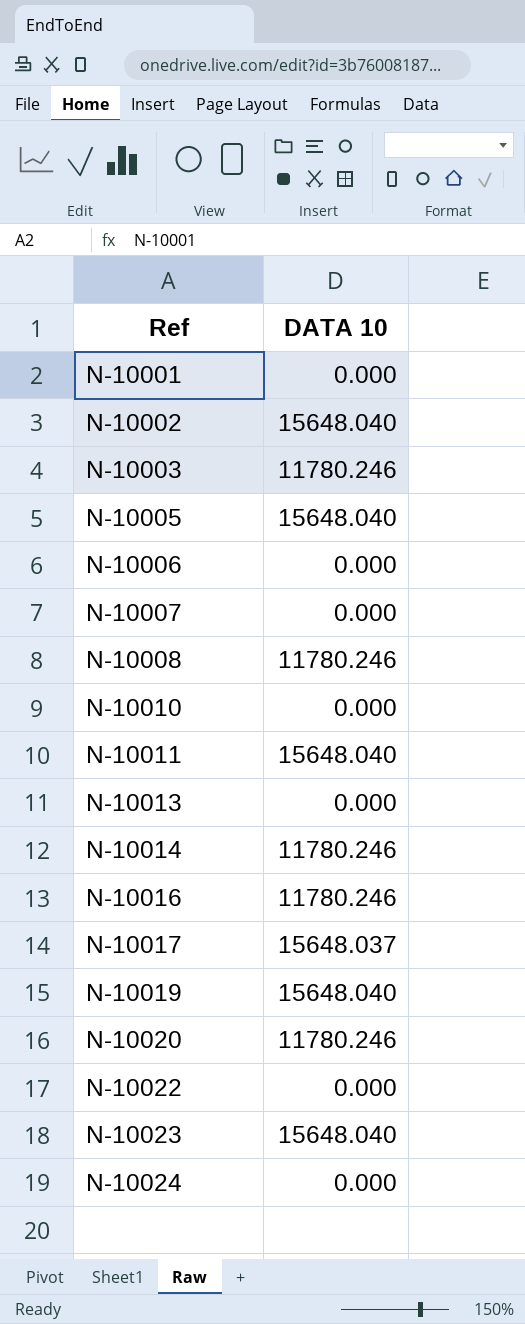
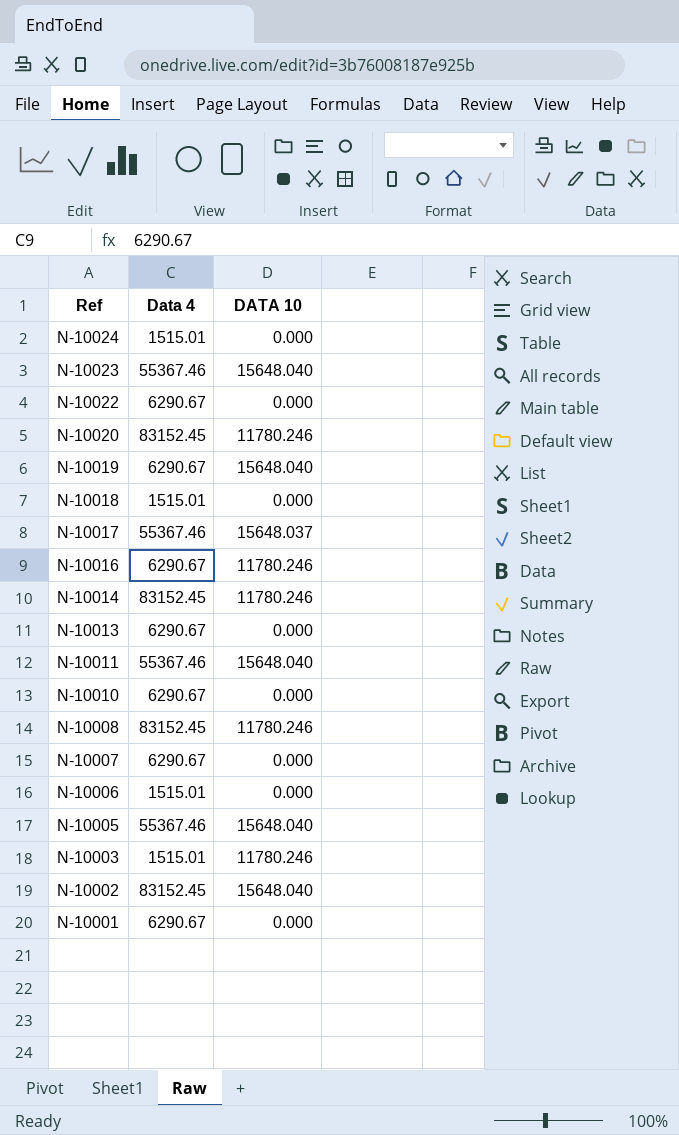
row order: Ref ascending -> Ref descending
column Data 4 | position: none -> 2
row N-10018: none -> 1515.01 | 0.000

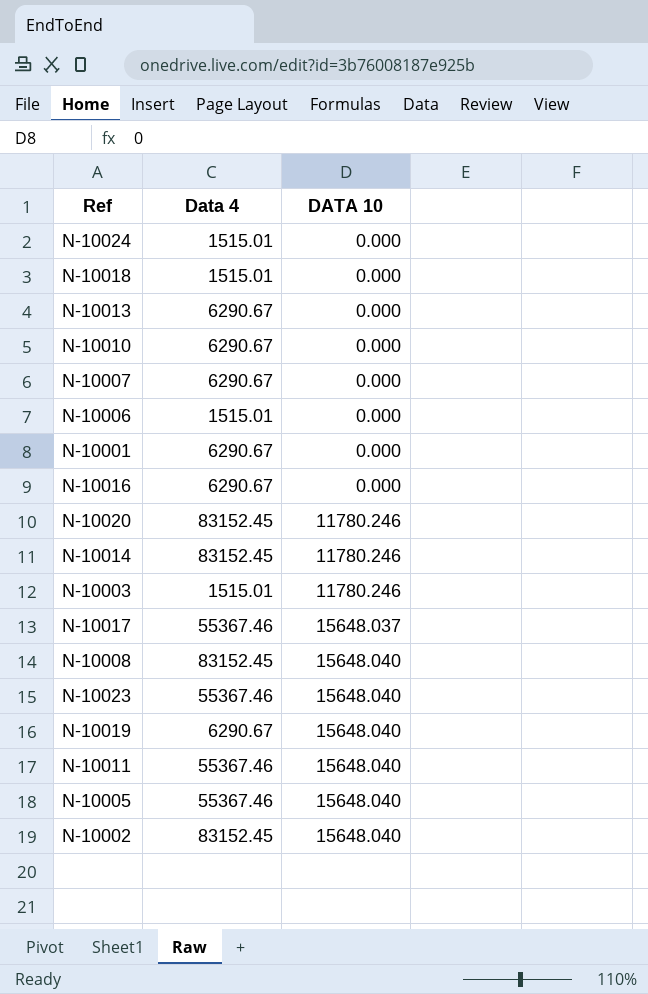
row order: Ref descending -> DATA 10 ascending
row N-10022: 6290.67 | 0.000 -> none
N-10016 | DATA 10: 11780.246 -> 0.000
N-10008 | DATA 10: 11780.246 -> 15648.040

